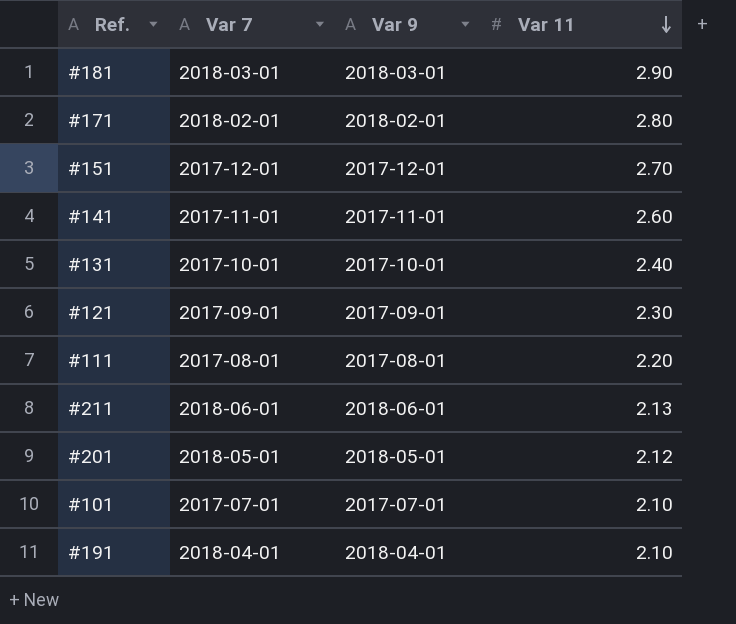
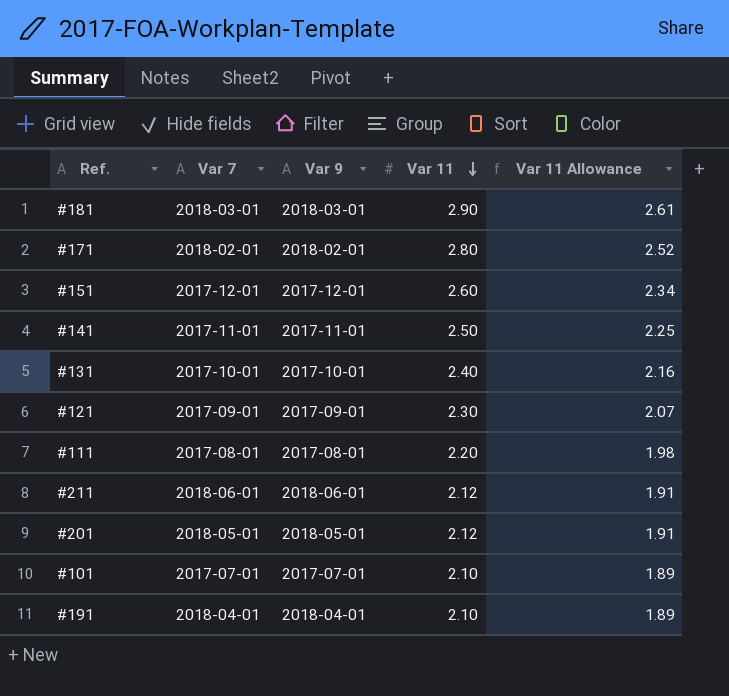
column Var 11 Allowance | formula: none -> [Var 11] * 0.9
#151 | Var 11: 2.70 -> 2.60
#141 | Var 11: 2.60 -> 2.50
#211 | Var 11: 2.13 -> 2.12

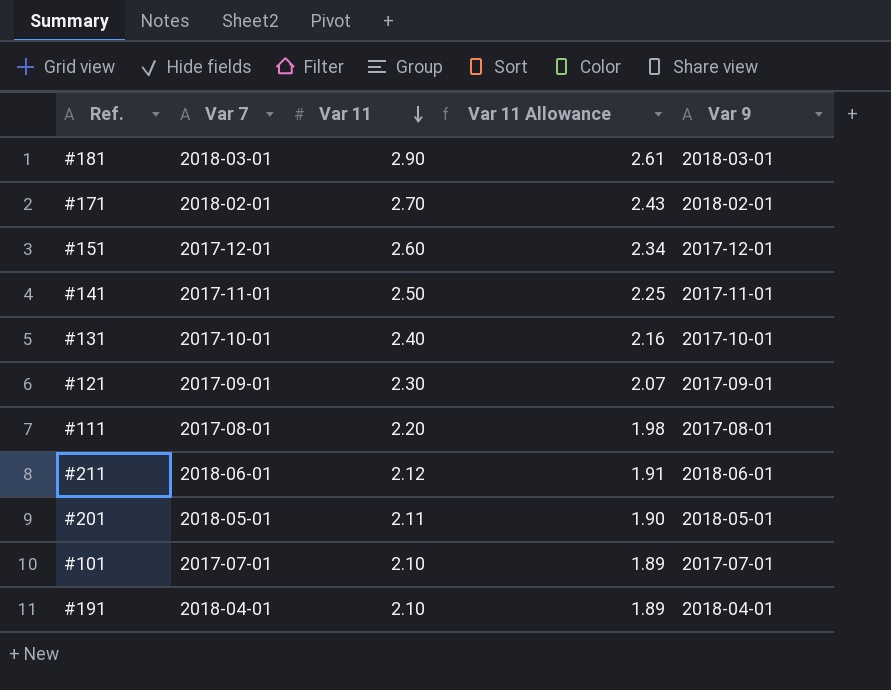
column Var 9 | position: 3 -> 5
#171 | Var 11: 2.80 -> 2.70
#171 | Var 11 Allowance: 2.52 -> 2.43
#201 | Var 11: 2.12 -> 2.11
#201 | Var 11 Allowance: 1.91 -> 1.90

